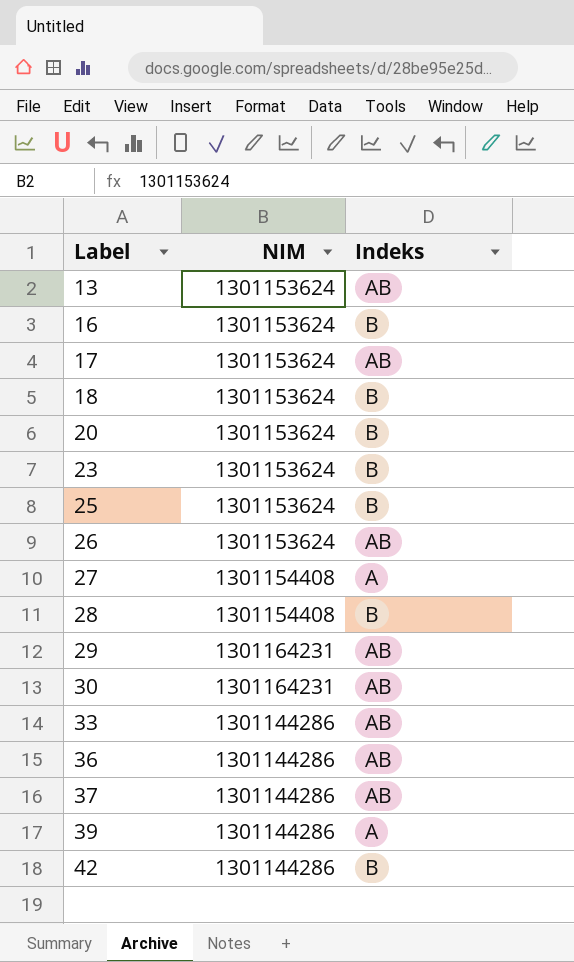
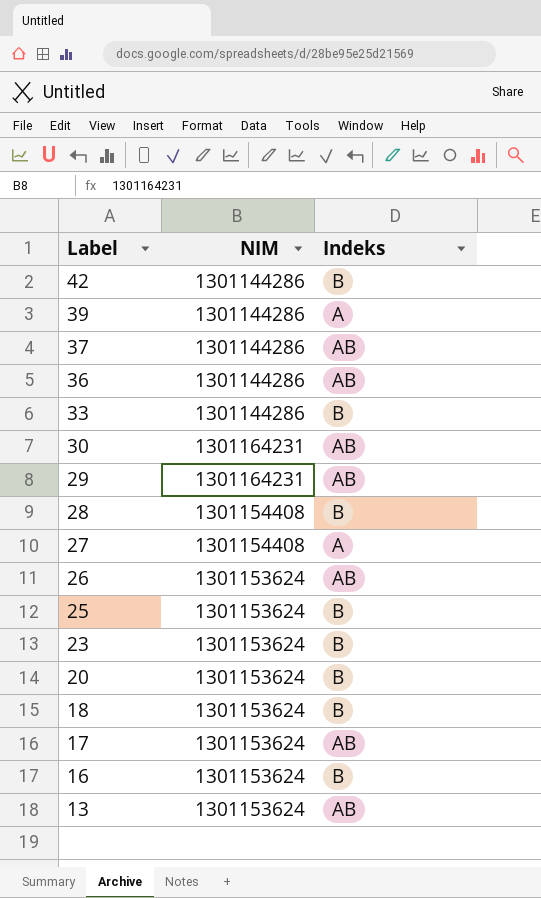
row order: Label ascending -> Label descending
33 | Indeks: AB -> B

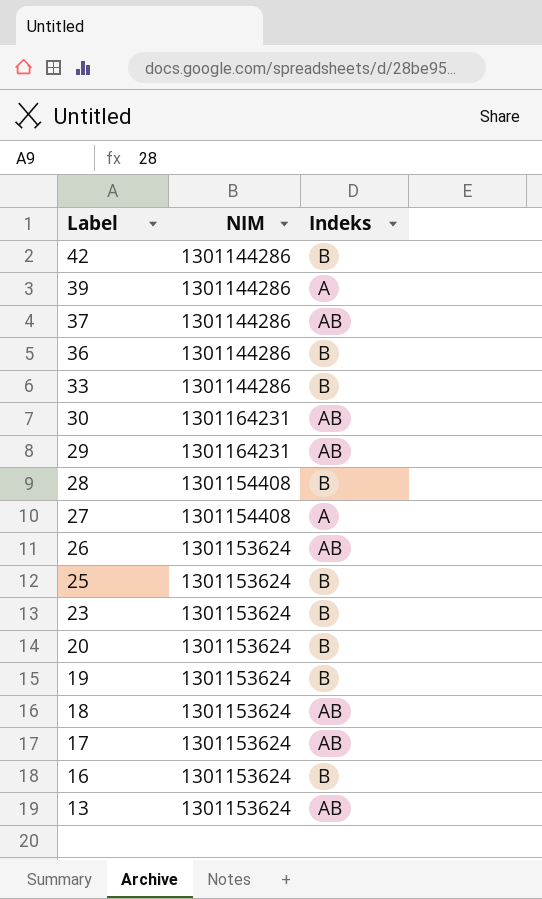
36 | Indeks: AB -> B
row 19: none -> 1301153624 | B
18 | Indeks: B -> AB

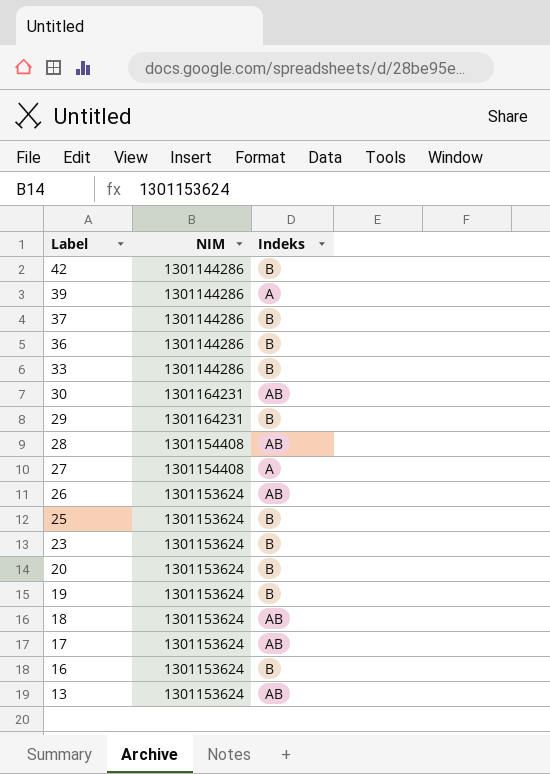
37 | Indeks: AB -> B
29 | Indeks: AB -> B
28 | Indeks: B -> AB

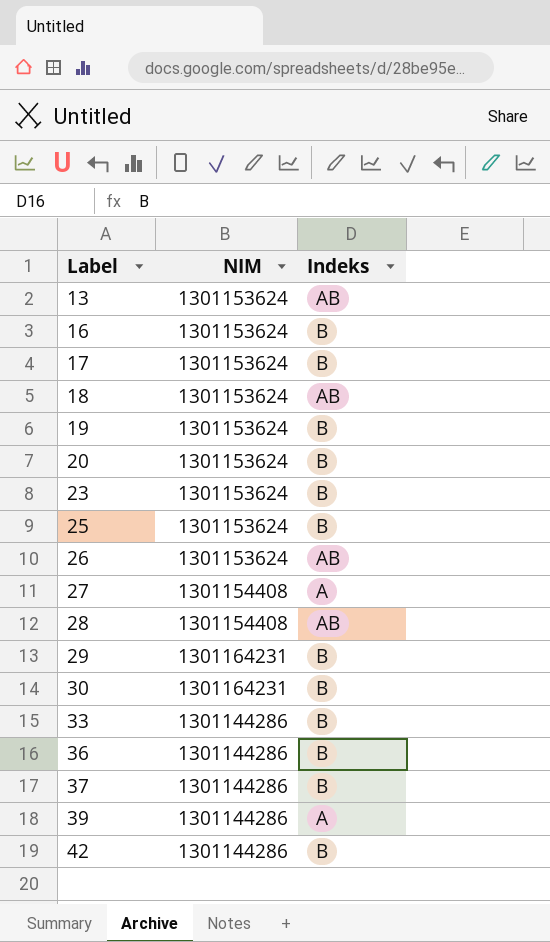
row order: Label descending -> Label ascending
17 | Indeks: AB -> B
30 | Indeks: AB -> B

